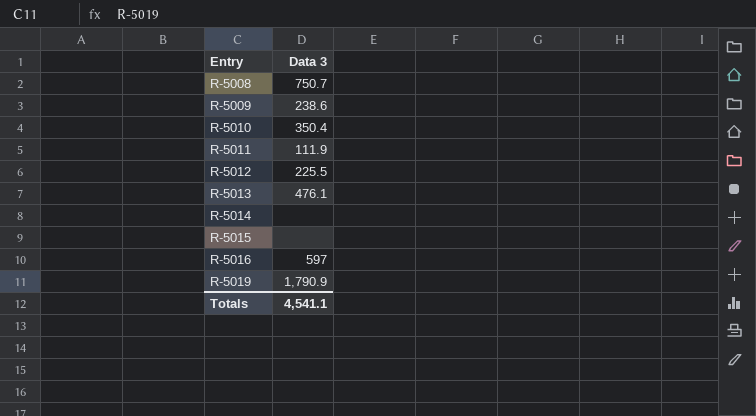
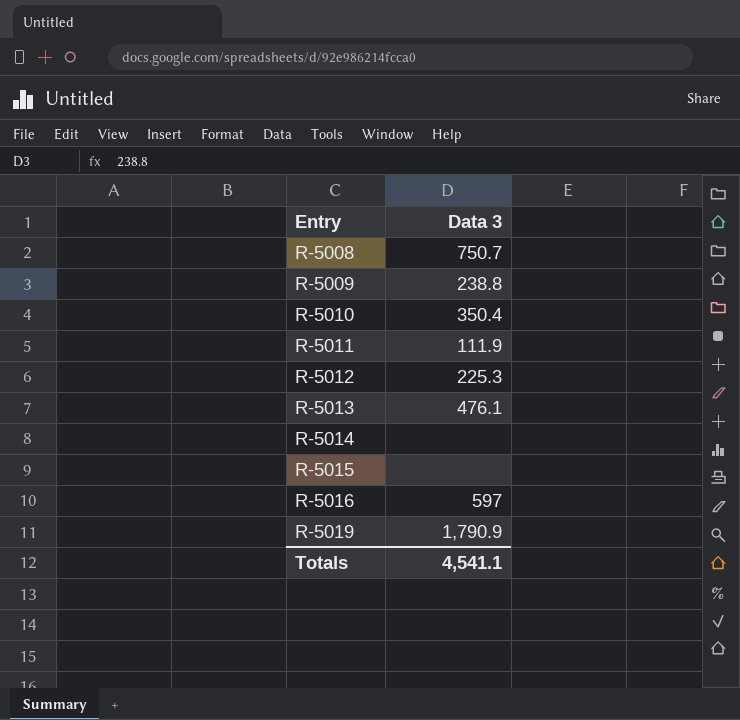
R-5009 | Data 3: 238.6 -> 238.8
R-5012 | Data 3: 225.5 -> 225.3

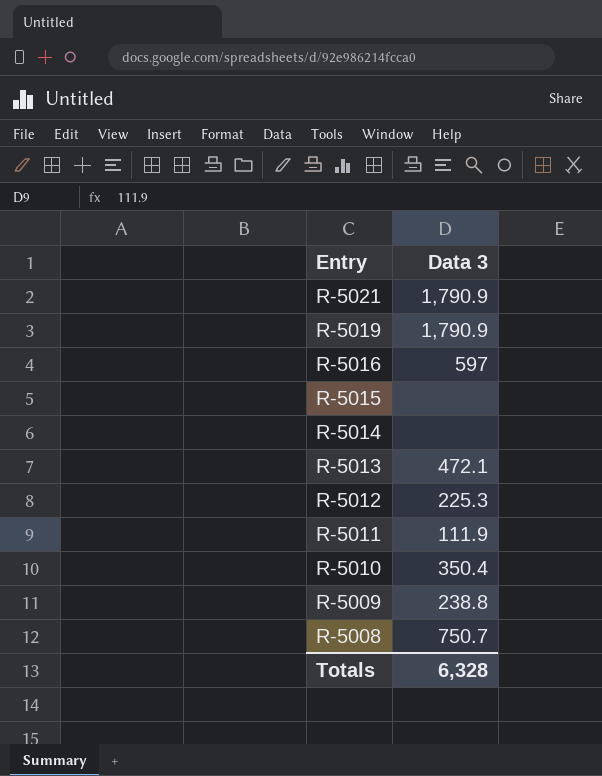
row order: Entry ascending -> Entry descending
row R-5021: none -> 1,790.9
R-5013 | Data 3: 476.1 -> 472.1
Totals | Data 3: 4,541.1 -> 6,328

